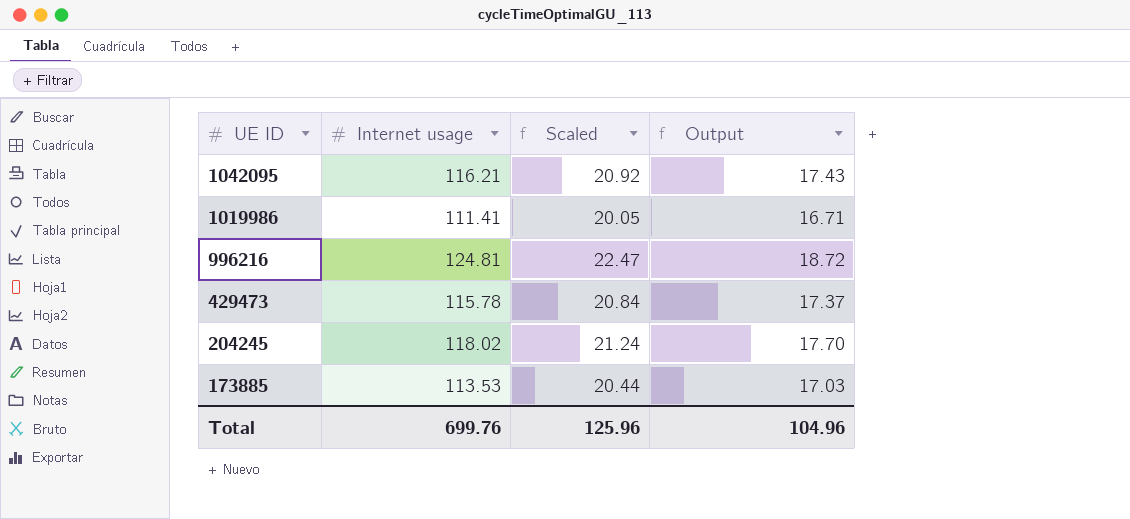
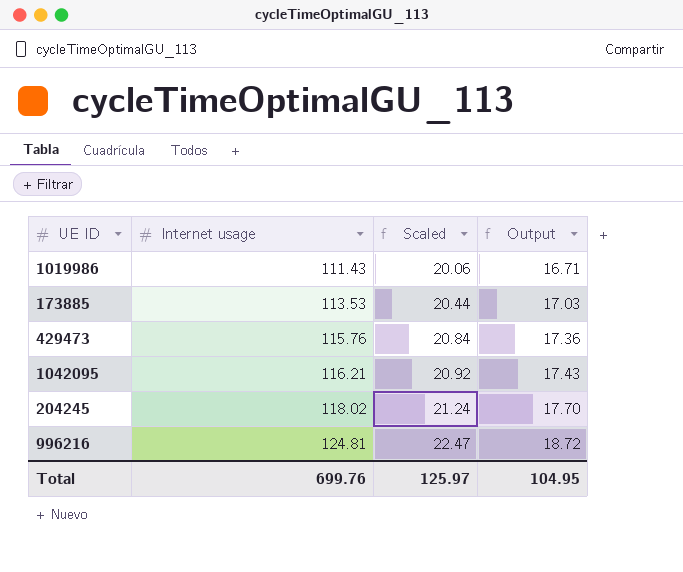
row order: UE ID descending -> Internet usage ascending
1019986 | Internet usage: 111.41 -> 111.43
1019986 | Scaled: 20.05 -> 20.06
429473 | Internet usage: 115.78 -> 115.76
429473 | Output: 17.37 -> 17.36
Total | Scaled: 125.96 -> 125.97
Total | Output: 104.96 -> 104.95

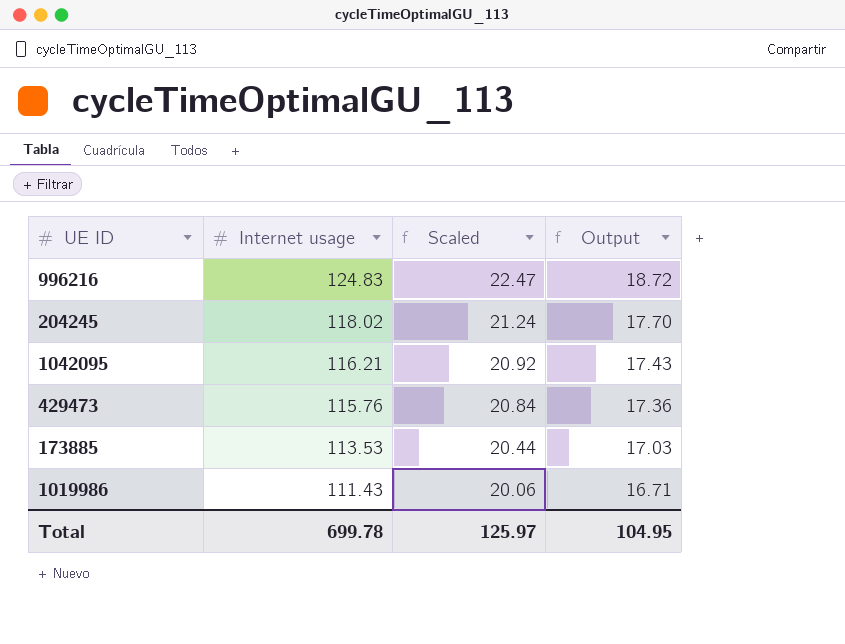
row order: Internet usage ascending -> Internet usage descending
996216 | Internet usage: 124.81 -> 124.83
Total | Internet usage: 699.76 -> 699.78

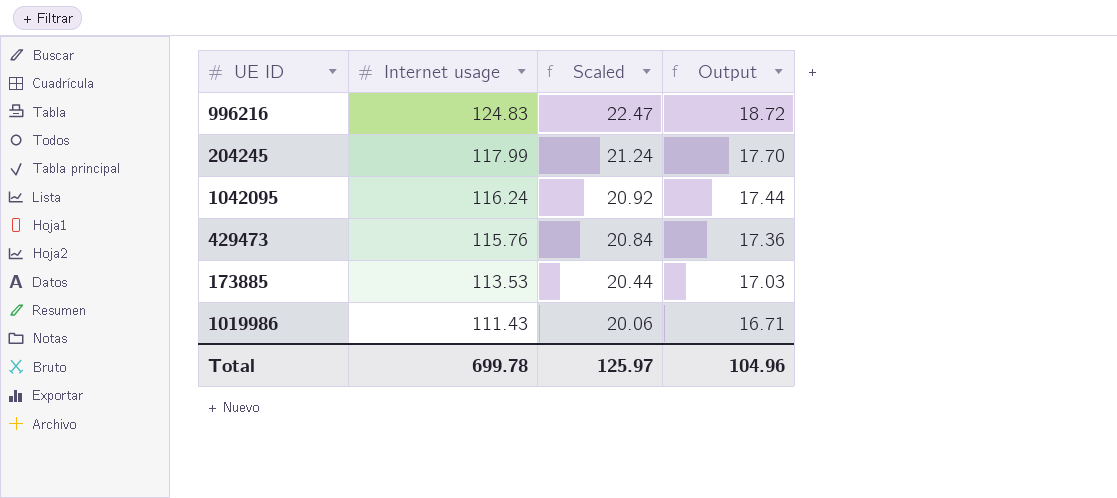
204245 | Internet usage: 118.02 -> 117.99
1042095 | Internet usage: 116.21 -> 116.24
1042095 | Output: 17.43 -> 17.44
Total | Output: 104.95 -> 104.96

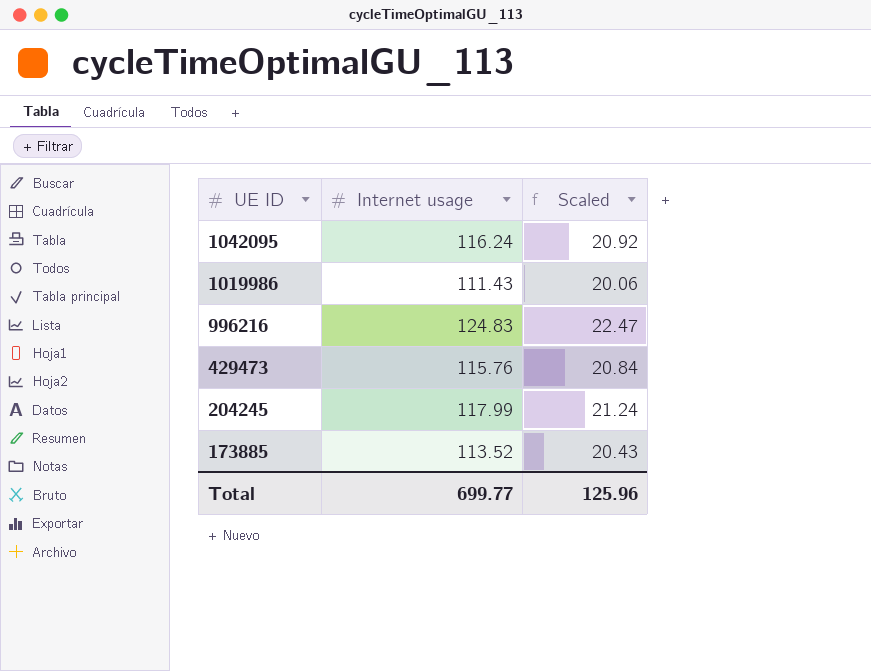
row order: Internet usage descending -> UE ID descending
column Output | formula: [Internet usage] * 0.15 -> none
173885 | Internet usage: 113.53 -> 113.52
173885 | Scaled: 20.44 -> 20.43
Total | Internet usage: 699.78 -> 699.77
Total | Scaled: 125.97 -> 125.96

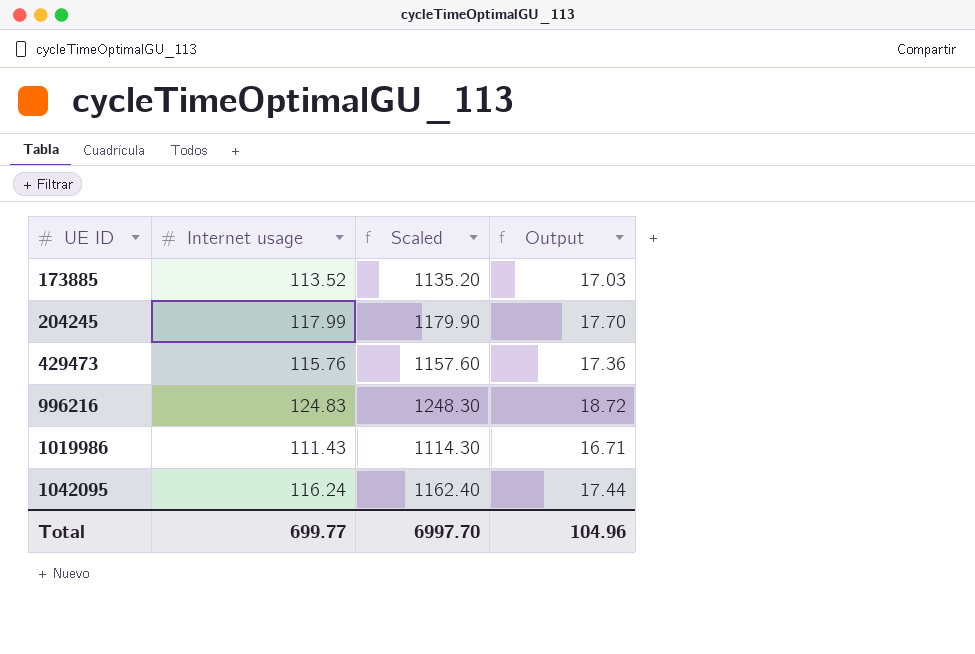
row order: UE ID descending -> UE ID ascending
column Scaled | formula: [Internet usage] * 0.18 -> [Internet usage] * 10
column Output | formula: none -> [Internet usage] * 0.15
Total | Scaled: 125.96 -> 6997.70

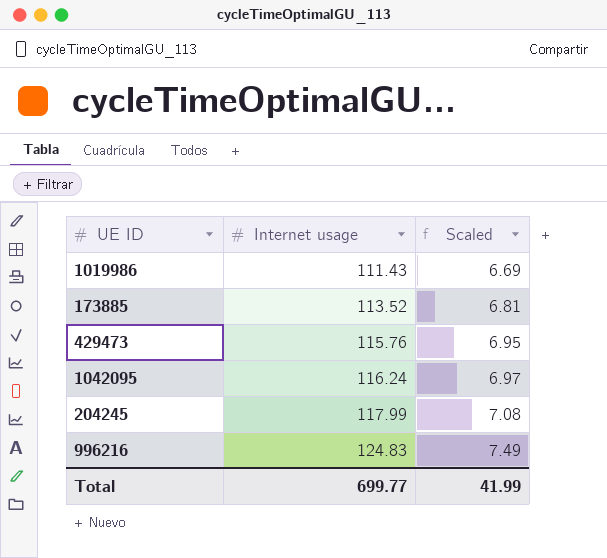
row order: UE ID ascending -> Internet usage ascending
column Output | formula: [Internet usage] * 0.15 -> none
column Scaled | formula: [Internet usage] * 10 -> [Internet usage] * 0.06
Total | Scaled: 6997.70 -> 41.99

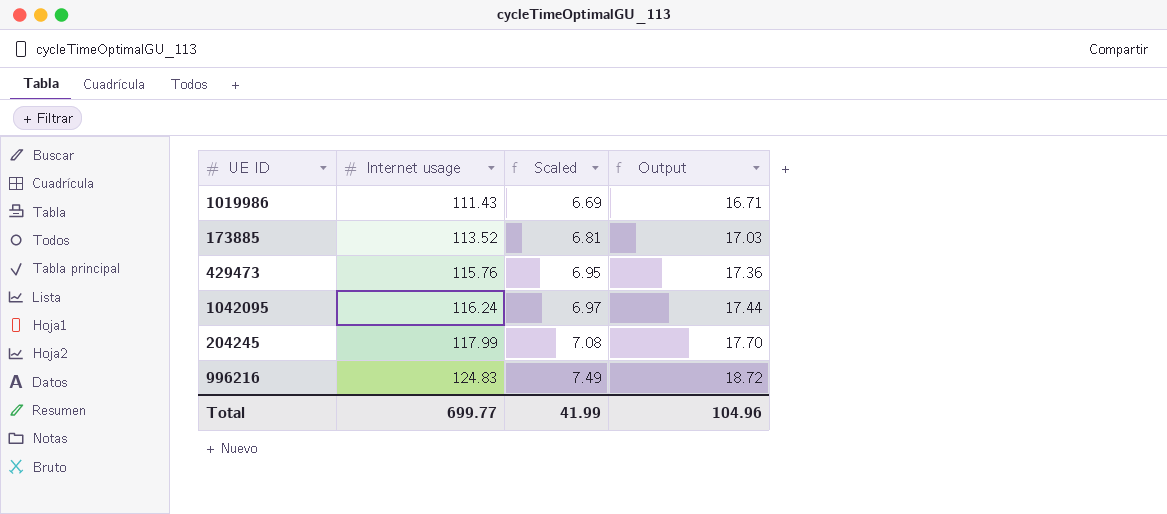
column Output | formula: none -> [Internet usage] * 0.15

